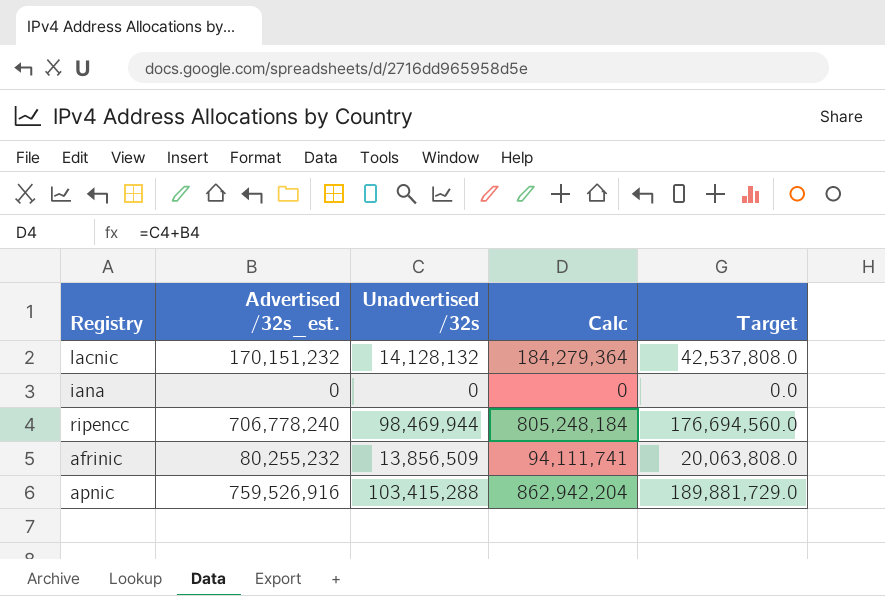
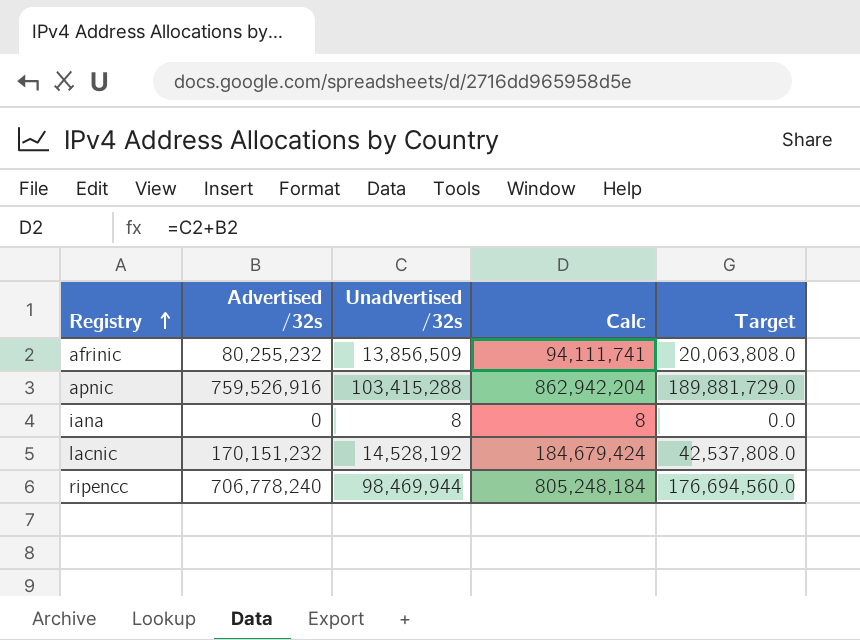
row order: none -> Registry ascending
column name: Advertised /32s_est. -> Advertised /32s
iana | Unadvertised /32s: 0 -> 8
iana | Calc: 0 -> 8
lacnic | Unadvertised /32s: 14,128,132 -> 14,528,192
lacnic | Calc: 184,279,364 -> 184,679,424

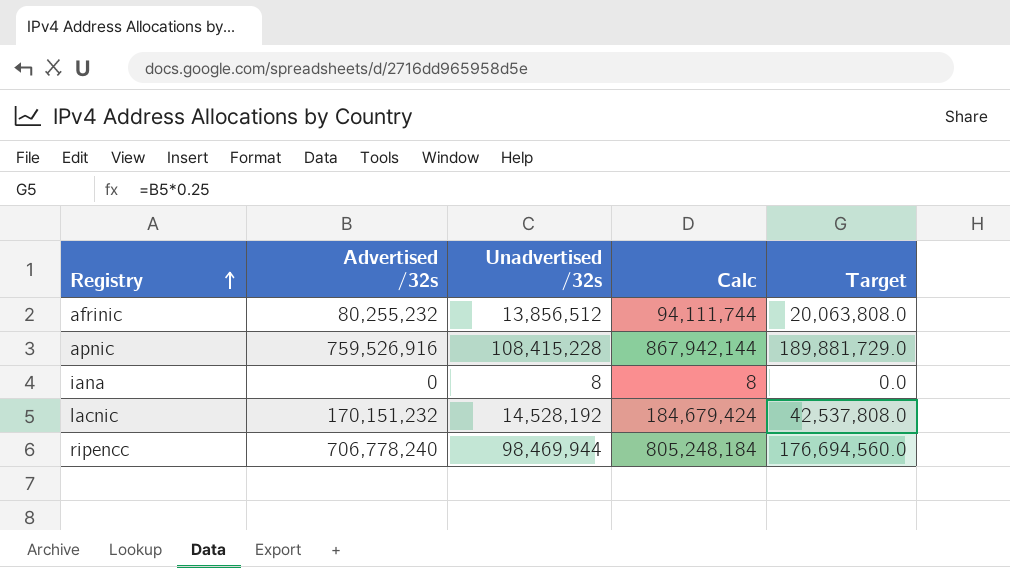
afrinic | Unadvertised /32s: 13,856,509 -> 13,856,512
afrinic | Calc: 94,111,741 -> 94,111,744
apnic | Unadvertised /32s: 103,415,288 -> 108,415,228
apnic | Calc: 862,942,204 -> 867,942,144

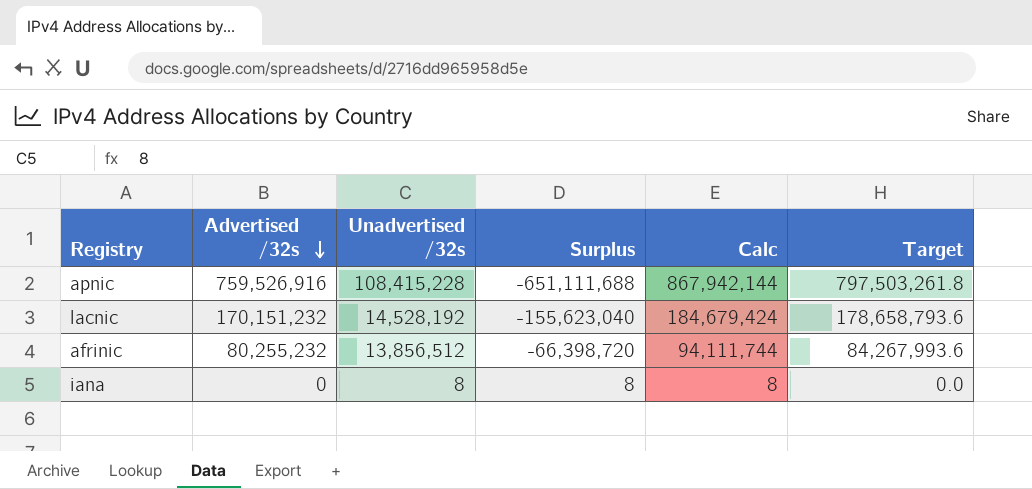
row order: Registry ascending -> Advertised /32s descending
column Surplus | formula: none -> [Unadvertised /32s] - [Advertised /32s]
column Target | formula: [Advertised /32s] * 0.25 -> [Advertised /32s] * 1.05
row ripencc: 706,778,240 | 98,469,944 | 805,248,184 | 176,694,560.0 -> none

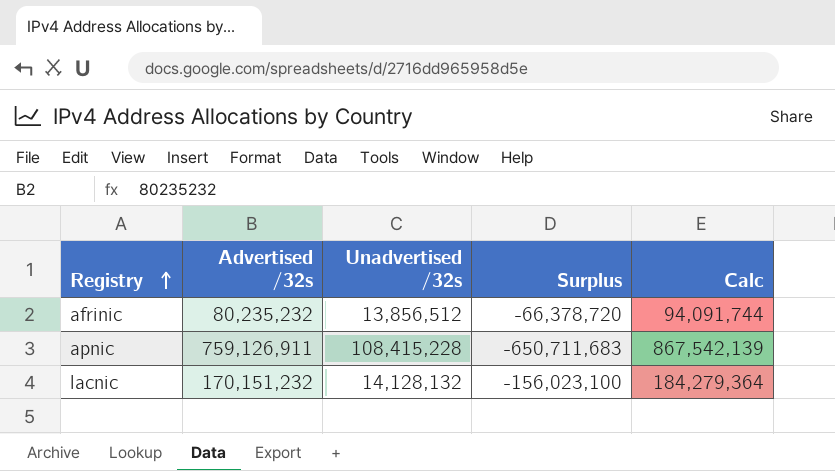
row order: Advertised /32s descending -> Registry ascending
column Target | formula: [Advertised /32s] * 1.05 -> none
row iana: 0 | 8 | 8 | 8 | 0.0 -> none
afrinic | Advertised /32s: 80,255,232 -> 80,235,232
afrinic | Surplus: -66,398,720 -> -66,378,720
afrinic | Calc: 94,111,744 -> 94,091,744
apnic | Advertised /32s: 759,526,916 -> 759,126,911
apnic | Surplus: -651,111,688 -> -650,711,683
apnic | Calc: 867,942,144 -> 867,542,139
lacnic | Unadvertised /32s: 14,528,192 -> 14,128,132
lacnic | Surplus: -155,623,040 -> -156,023,100
lacnic | Calc: 184,679,424 -> 184,279,364

